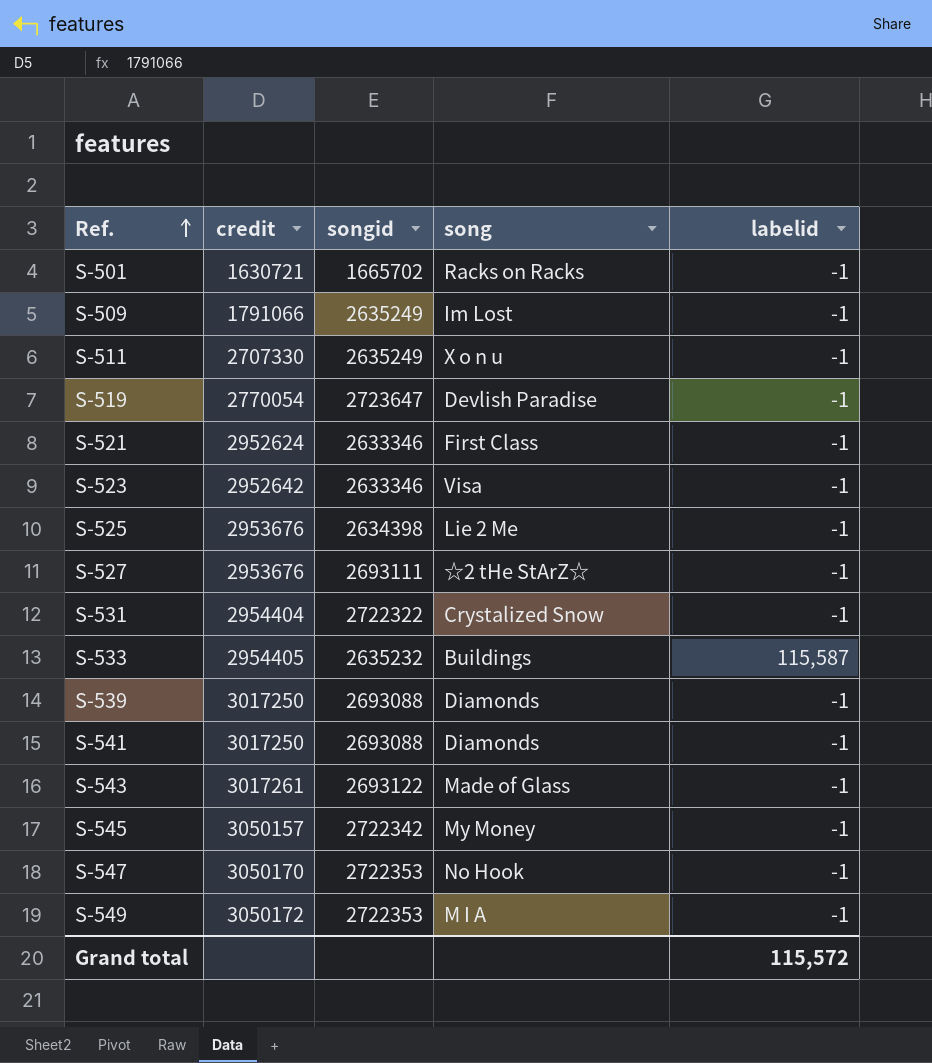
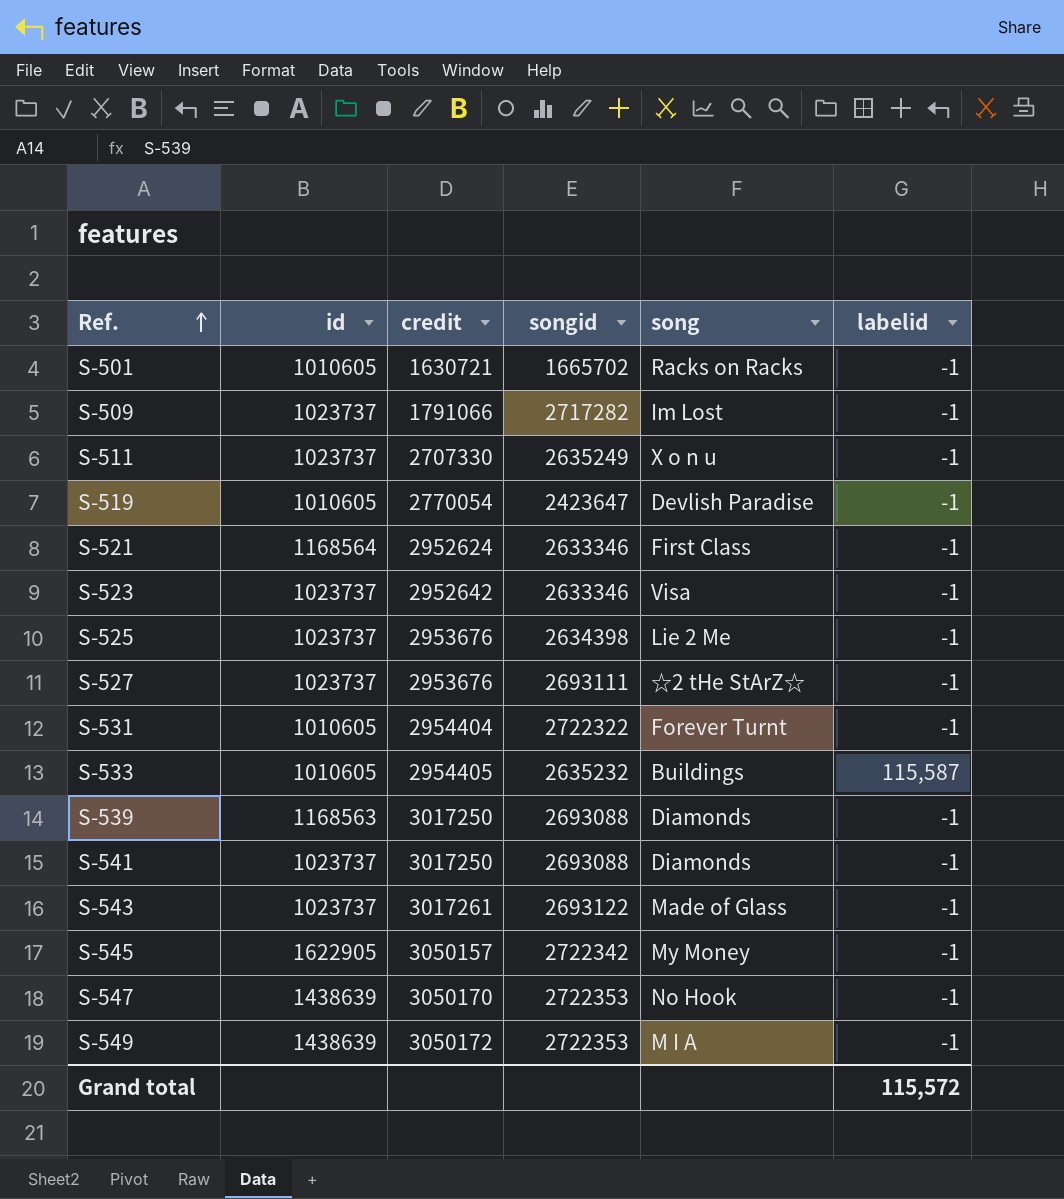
column id | position: none -> 2
S-509 | songid: 2635249 -> 2717282
S-519 | songid: 2723647 -> 2423647
S-531 | song: Crystalized Snow -> Forever Turnt

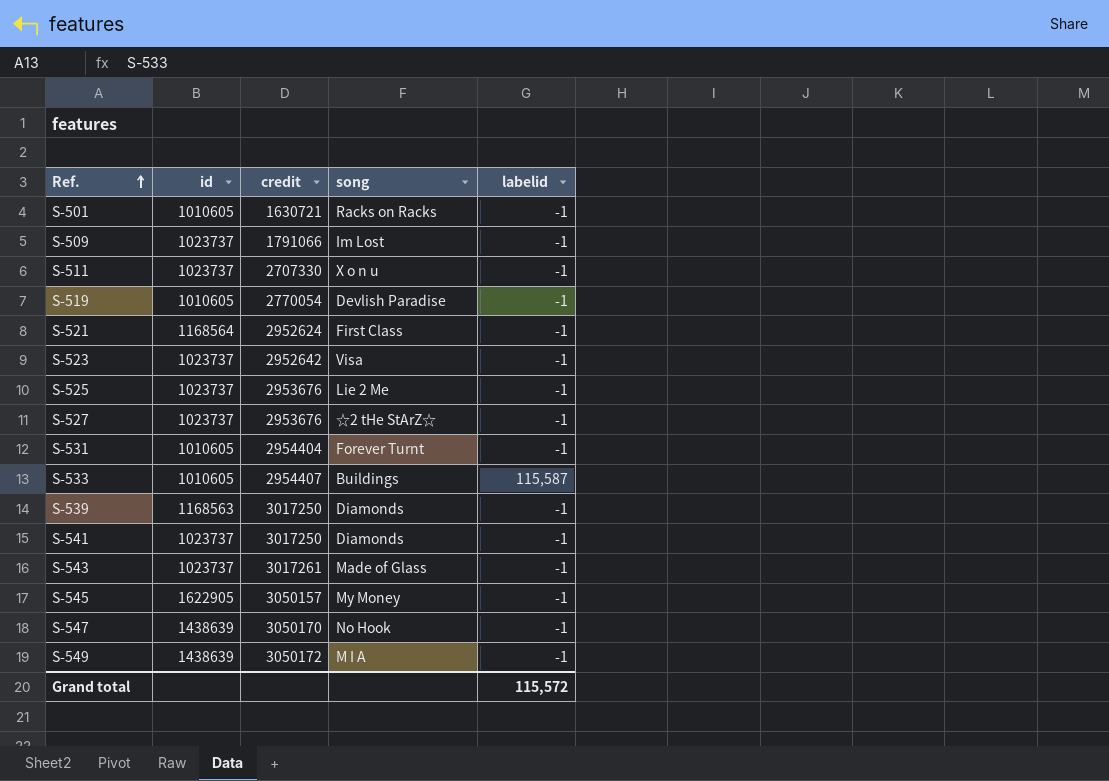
column songid | position: 4 -> none
S-533 | credit: 2954405 -> 2954407

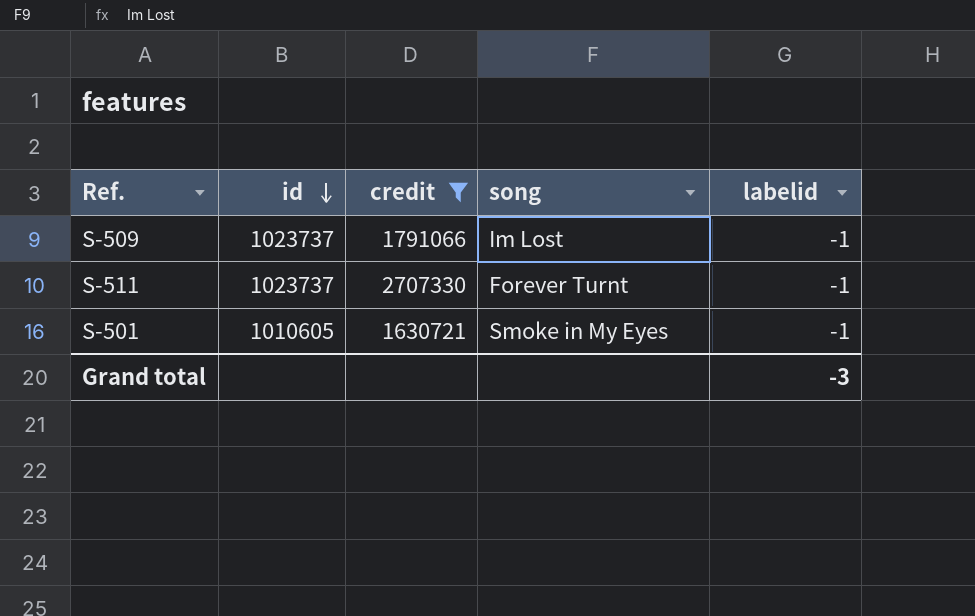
filter: none -> credit <= 2707330
row order: Ref. ascending -> id descending
S-511 | song: X o n u -> Forever Turnt
S-501 | song: Racks on Racks -> Smoke in My Eyes
Grand total | labelid: 115,572 -> -3

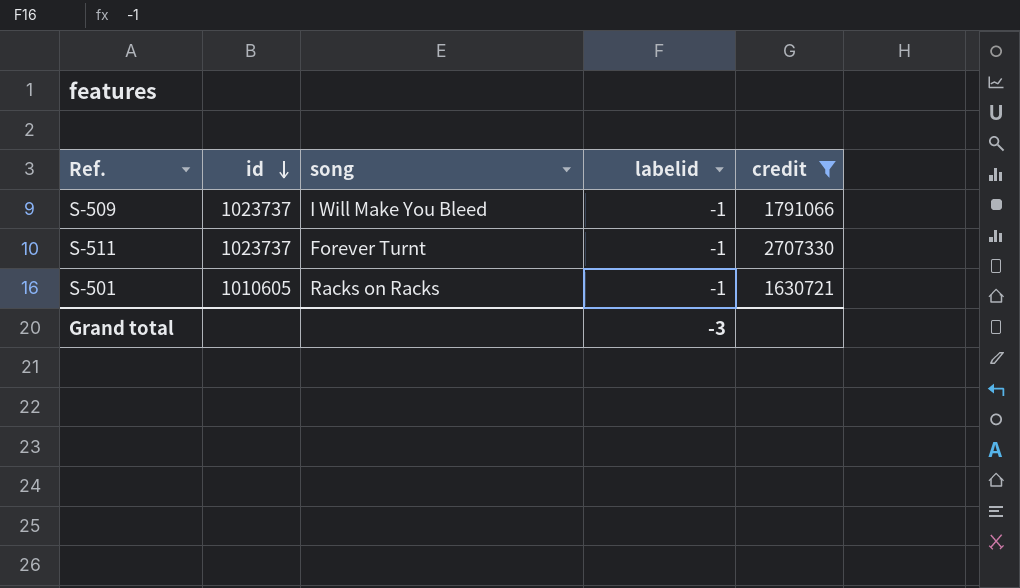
column credit | position: 3 -> 5
S-509 | song: Im Lost -> I Will Make You Bleed
S-501 | song: Smoke in My Eyes -> Racks on Racks

